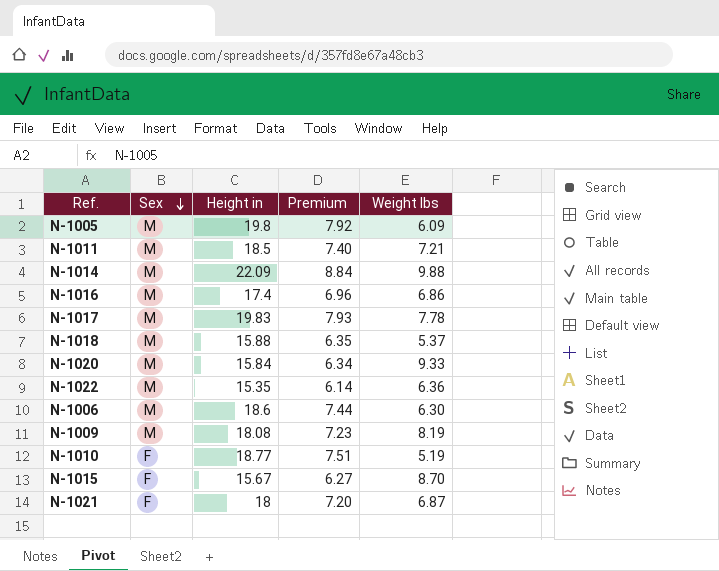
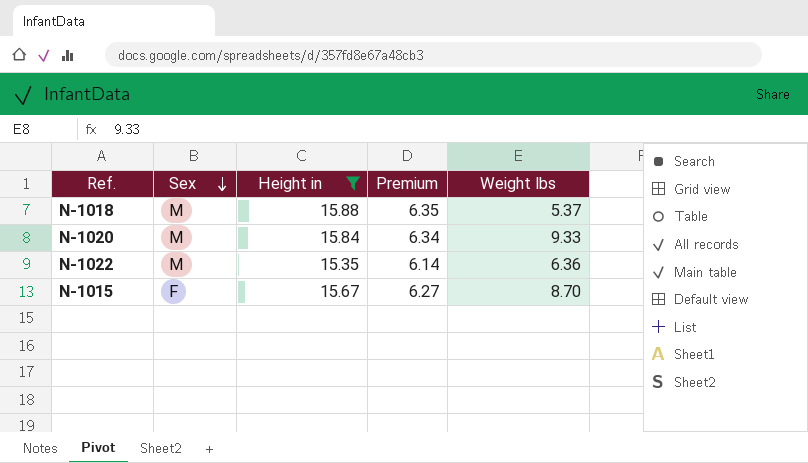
filter: none -> Height in <= 15.88

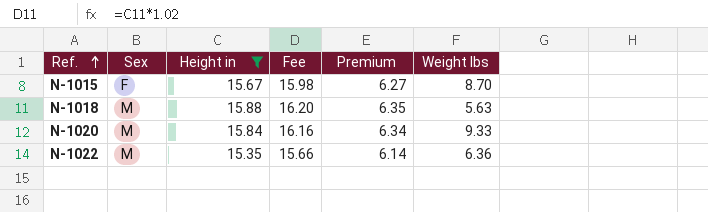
row order: Sex descending -> Ref. ascending
column Fee | formula: none -> [Height in] * 1.02
N-1018 | Weight lbs: 5.37 -> 5.63

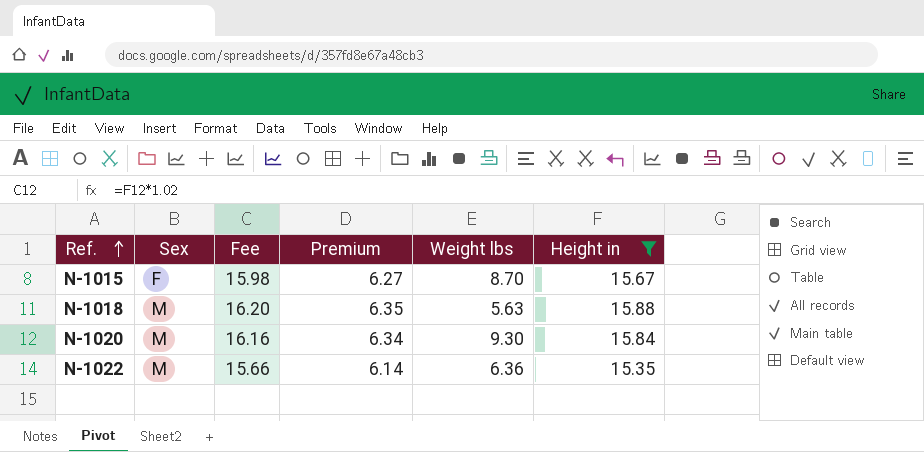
column Height in | position: 3 -> 6
N-1020 | Weight lbs: 9.33 -> 9.30

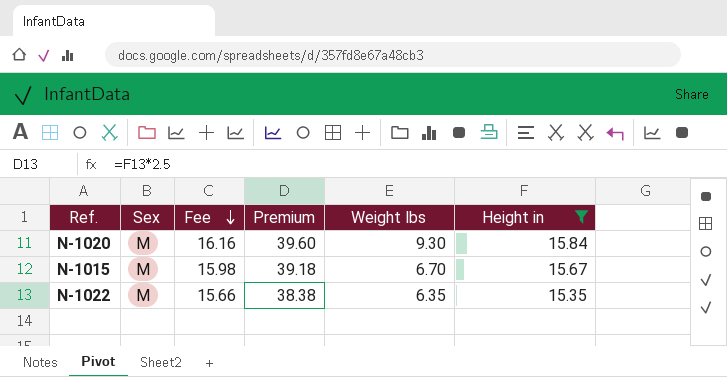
row order: Ref. ascending -> Fee descending
column Premium | formula: [Height in] * 0.4 -> [Height in] * 2.5
row N-1018: M | 16.20 | 6.35 | 5.63 | 15.88 -> none
N-1015 | Sex: F -> M
N-1015 | Weight lbs: 8.70 -> 6.70
N-1022 | Weight lbs: 6.36 -> 6.35

